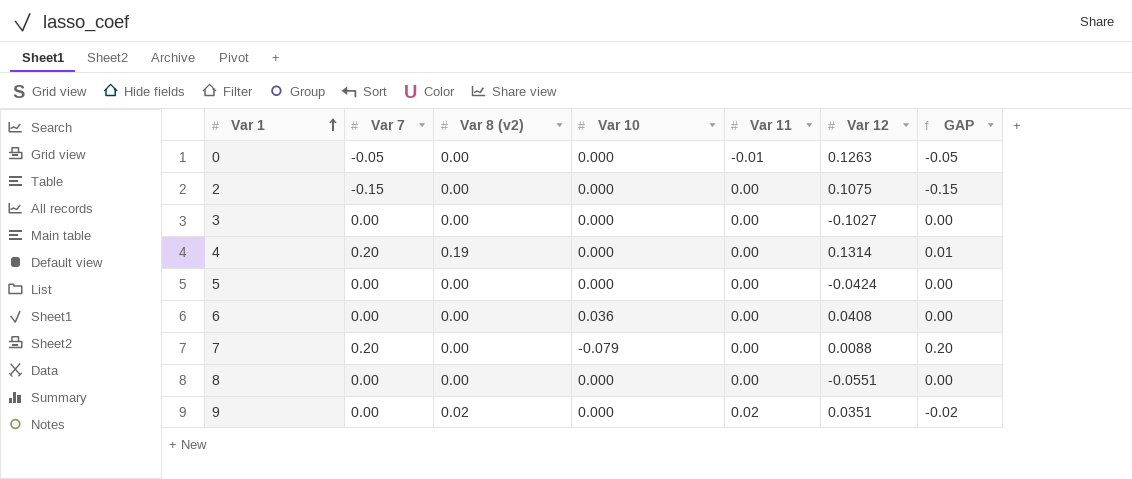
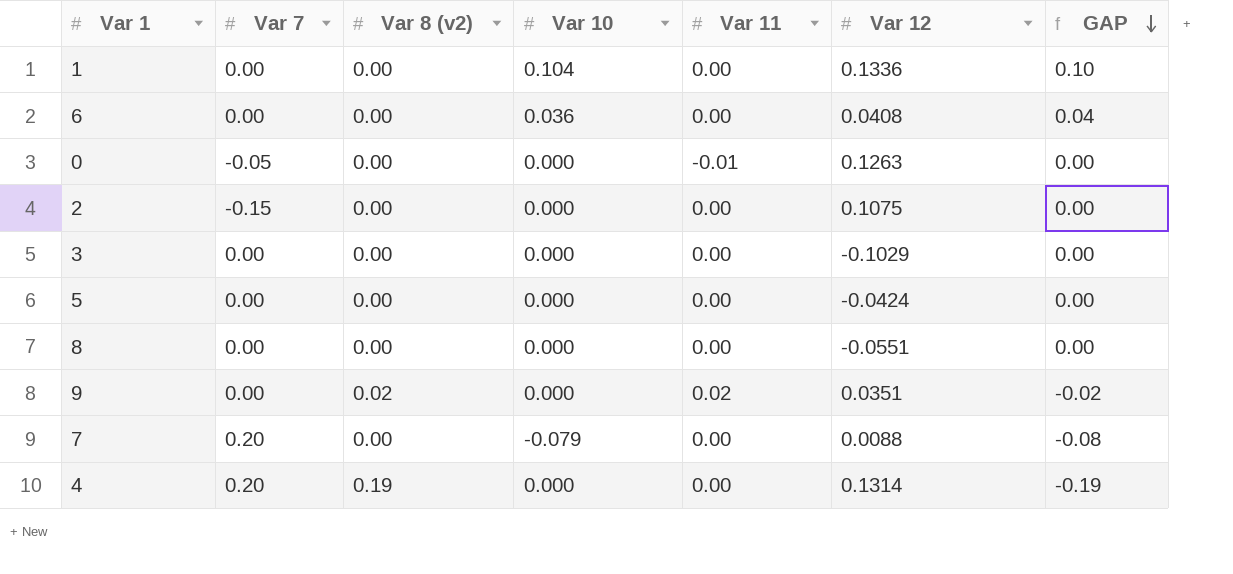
row order: Var 1 ascending -> GAP descending
column GAP | formula: [Var 7] - [Var 8 (v2)] -> [Var 10] - [Var 8 (v2)]
row 1: none -> 0.00 | 0.00 | 0.104 | 0.00 | 0.1336 | 0.10
3 | Var 12: -0.1027 -> -0.1029

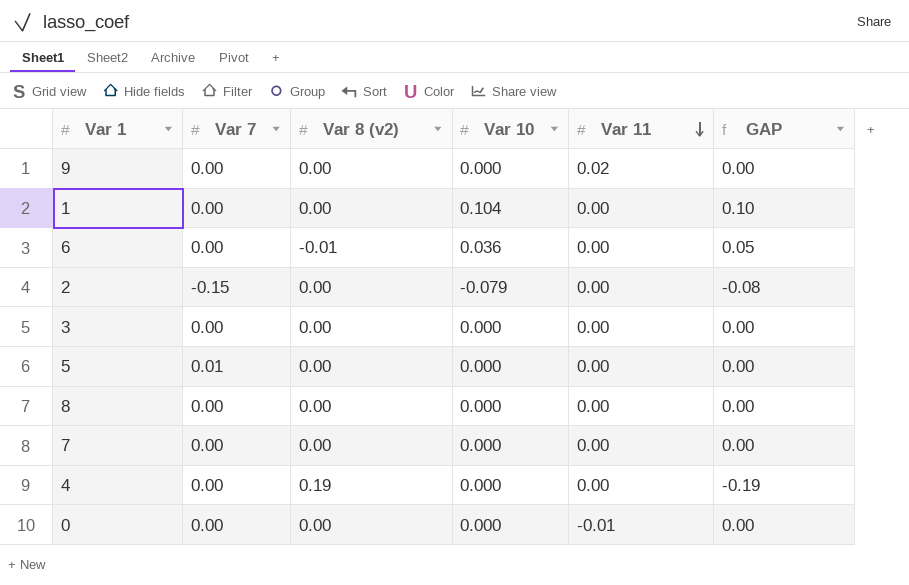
row order: GAP descending -> Var 11 descending
column Var 12 | position: 6 -> none
9 | Var 8 (v2): 0.02 -> 0.00
9 | GAP: -0.02 -> 0.00
6 | Var 8 (v2): 0.00 -> -0.01
6 | GAP: 0.04 -> 0.05
2 | Var 10: 0.000 -> -0.079
2 | GAP: 0.00 -> -0.08
5 | Var 7: 0.00 -> 0.01
7 | Var 7: 0.20 -> 0.00
7 | Var 10: -0.079 -> 0.000
7 | GAP: -0.08 -> 0.00
4 | Var 7: 0.20 -> 0.00
0 | Var 7: -0.05 -> 0.00

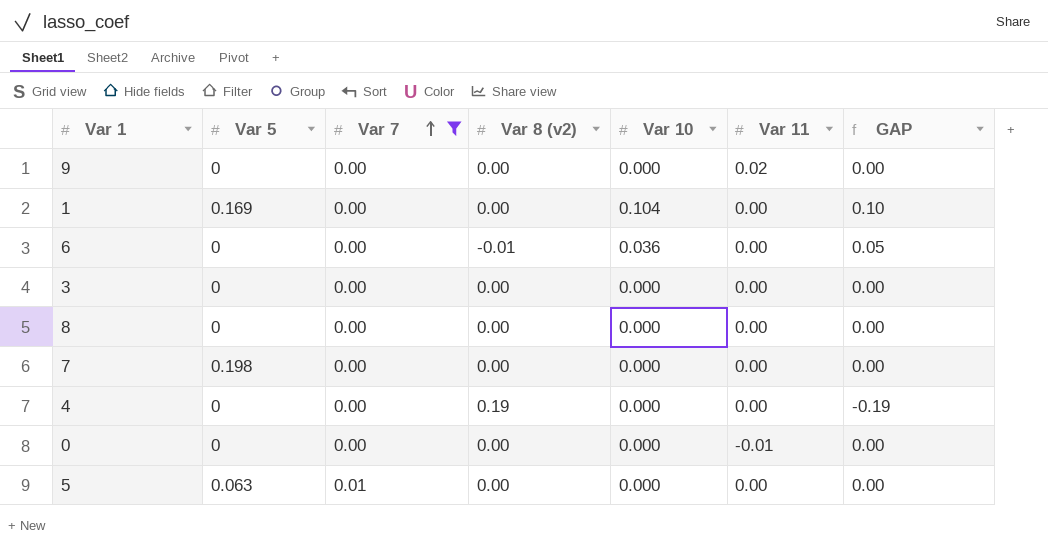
filter: none -> Var 7 != -0.15
row order: Var 11 descending -> Var 7 ascending
column Var 5 | position: none -> 2

